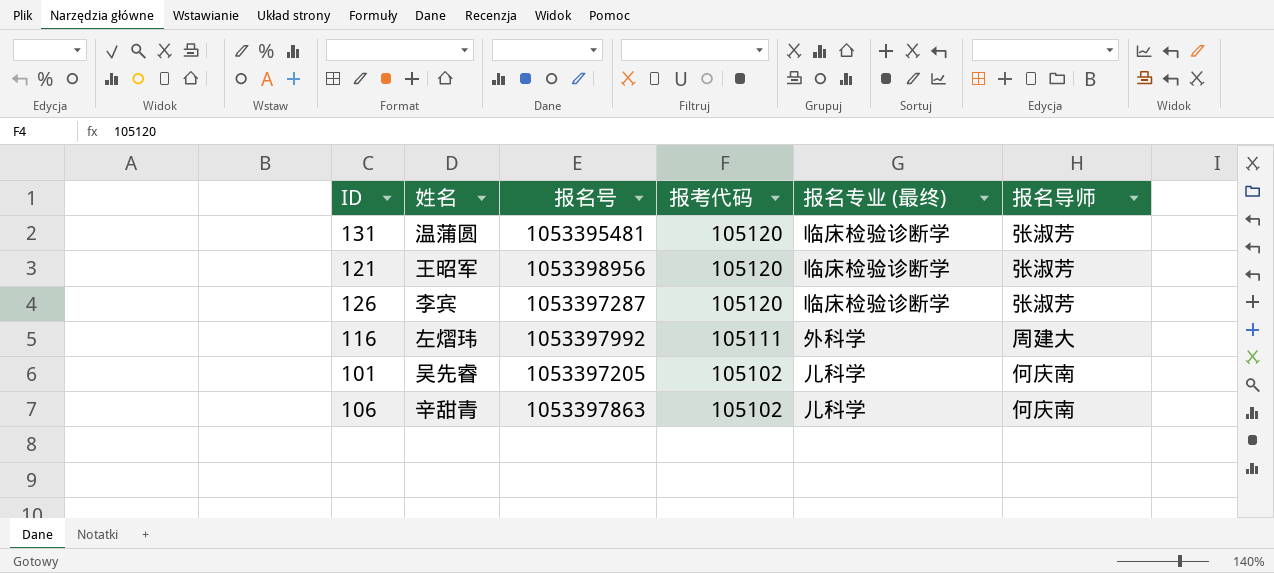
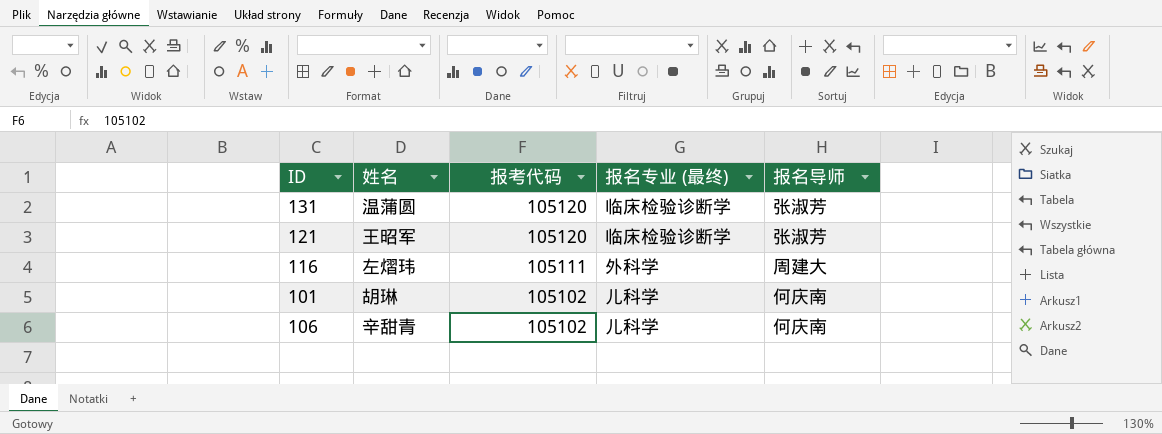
column 报名号 | position: 3 -> none
row 126: 李宾 | 1053397287 | 105120 | 临床检验诊断学 | 张淑芳 -> none
101 | 姓名: 吴先睿 -> 胡琳

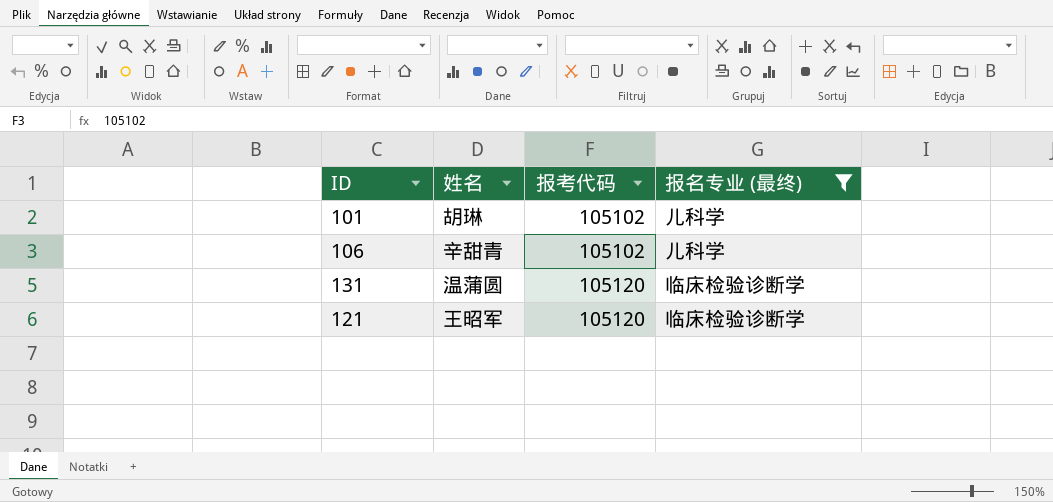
filter: none -> 报名专业 (最终) != 外科学
row order: 报考代码 descending -> 报考代码 ascending
column 报名导师 | position: 5 -> none

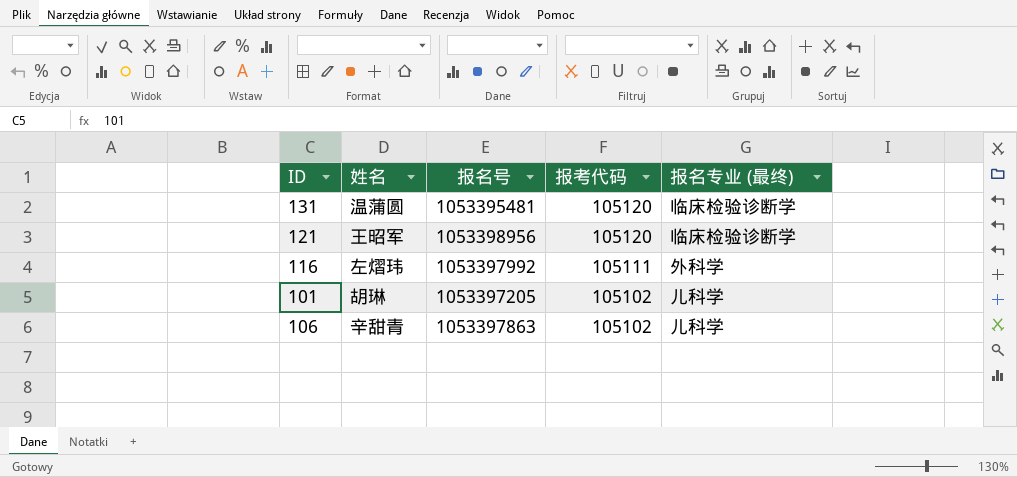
filter: 报名专业 (最终) != 外科学 -> none
row order: 报考代码 ascending -> 报考代码 descending
column 报名号 | position: none -> 3

